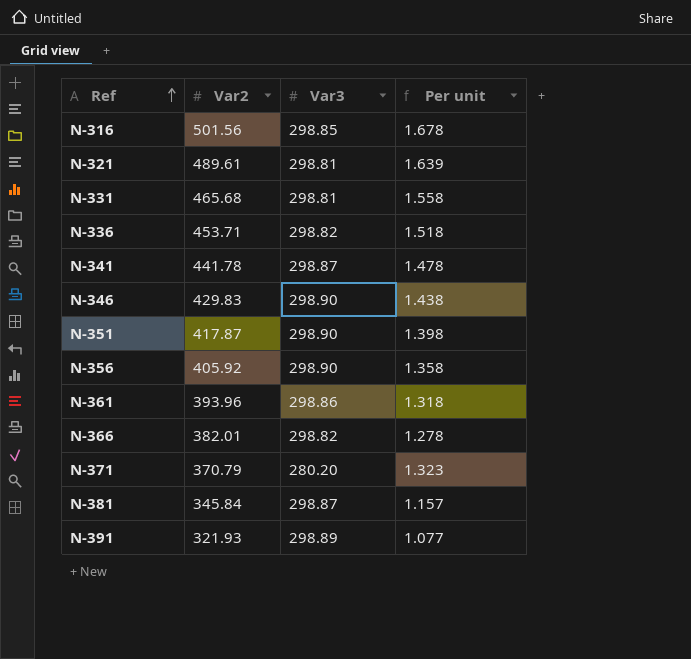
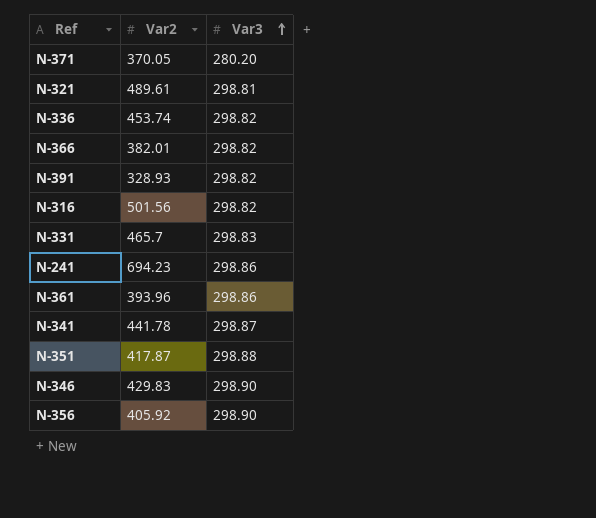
row order: Ref ascending -> Var3 ascending
column Per unit | formula: [Var2] / [Var3] -> none
row N-381: 345.84 | 298.87 | 1.157 -> none
N-371 | Var2: 370.79 -> 370.05
N-336 | Var2: 453.71 -> 453.74
N-391 | Var2: 321.93 -> 328.93
N-391 | Var3: 298.89 -> 298.82
N-316 | Var3: 298.85 -> 298.82
N-331 | Var2: 465.68 -> 465.7
N-331 | Var3: 298.81 -> 298.83
row N-241: none -> 694.23 | 298.86
N-351 | Var3: 298.90 -> 298.88

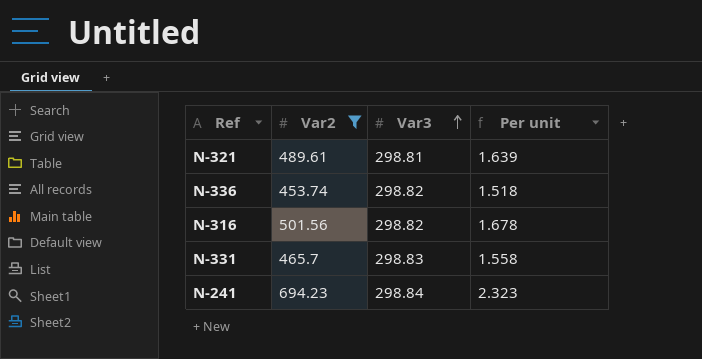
filter: none -> Var2 >= 453.74
column Per unit | formula: none -> [Var2] / [Var3]
N-241 | Var3: 298.86 -> 298.84

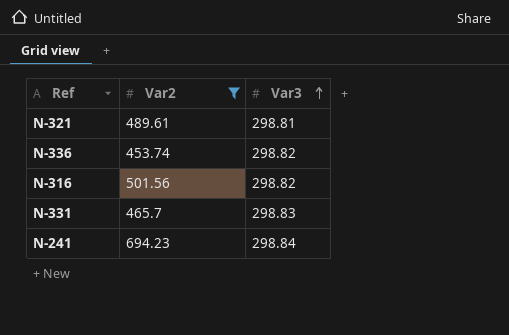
column Per unit | formula: [Var2] / [Var3] -> none

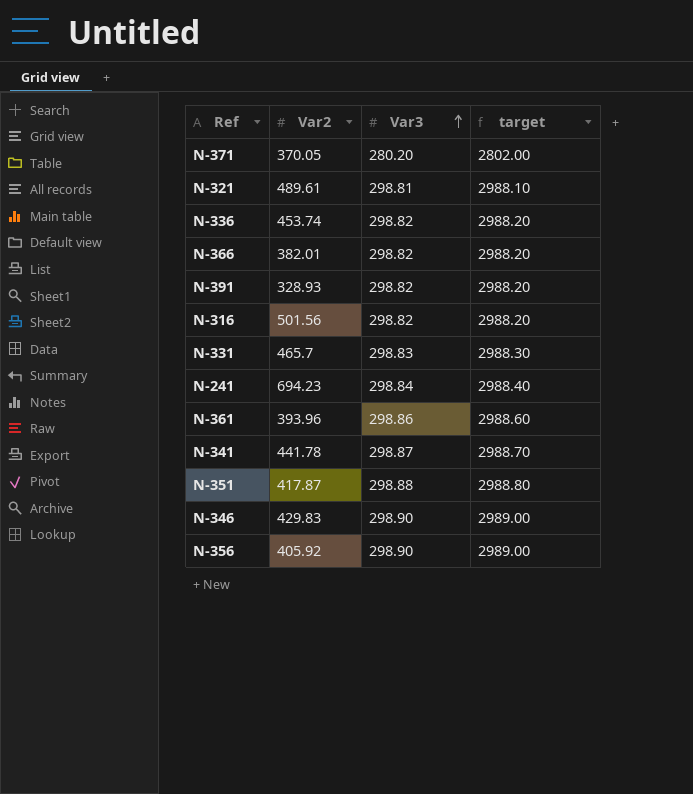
filter: Var2 >= 453.74 -> none
column target | formula: none -> [Var3] * 10

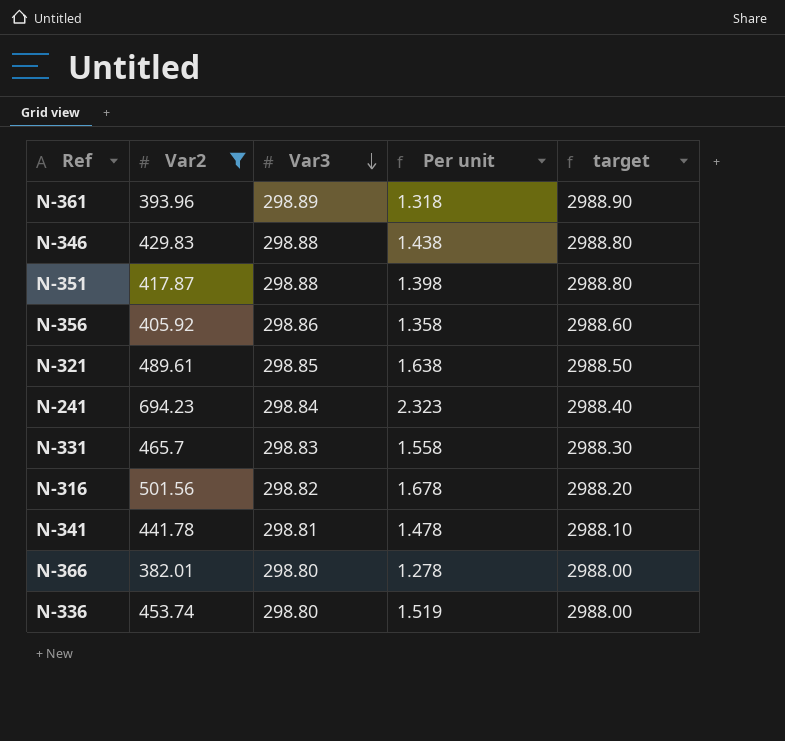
filter: none -> Var2 >= 382.01
row order: Var3 ascending -> Var3 descending
column Per unit | formula: none -> [Var2] / [Var3]
N-361 | Var3: 298.86 -> 298.89
N-361 | target: 2988.60 -> 2988.90
N-346 | Var3: 298.90 -> 298.88
N-346 | target: 2989.00 -> 2988.80
N-356 | Var3: 298.90 -> 298.86
N-356 | target: 2989.00 -> 2988.60
N-321 | Var3: 298.81 -> 298.85
N-321 | target: 2988.10 -> 2988.50
N-341 | Var3: 298.87 -> 298.81
N-341 | target: 2988.70 -> 2988.10
N-366 | Var3: 298.82 -> 298.80
N-366 | target: 2988.20 -> 2988.00
N-336 | Var3: 298.82 -> 298.80
N-336 | target: 2988.20 -> 2988.00

